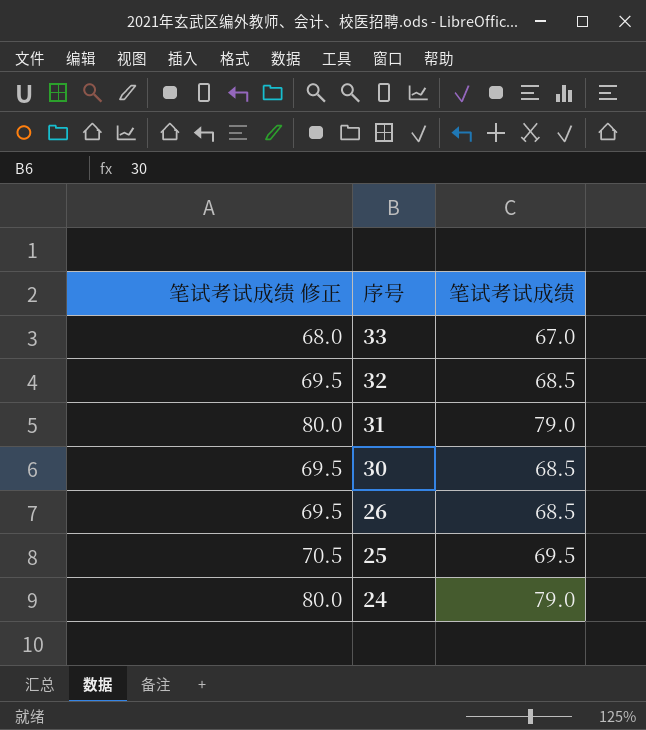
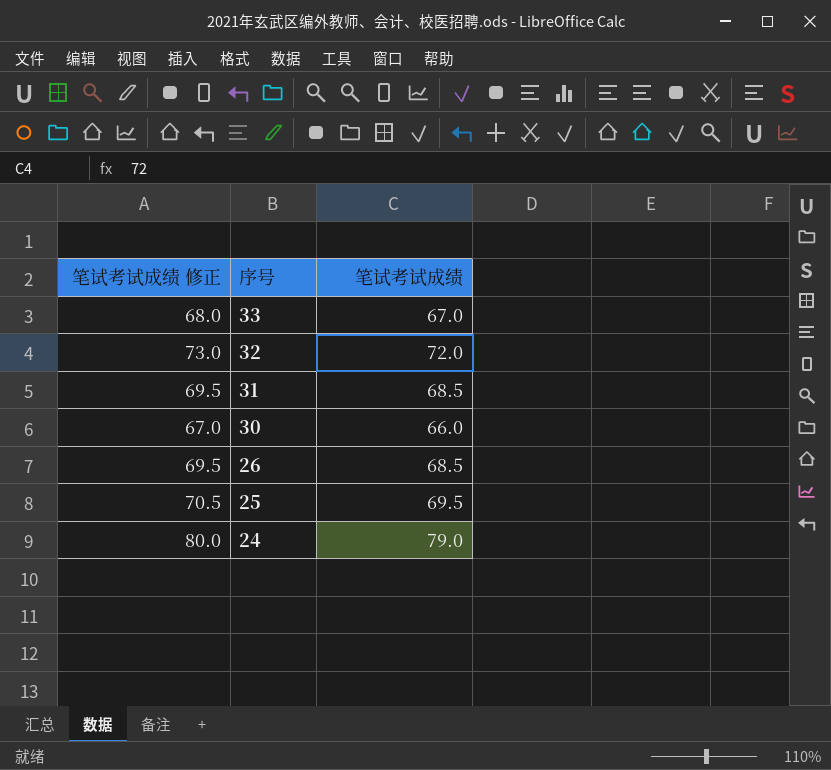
32 | 笔试考试成绩 修正: 69.5 -> 73.0
32 | 笔试考试成绩: 68.5 -> 72.0
31 | 笔试考试成绩 修正: 80.0 -> 69.5
31 | 笔试考试成绩: 79.0 -> 68.5
30 | 笔试考试成绩 修正: 69.5 -> 67.0
30 | 笔试考试成绩: 68.5 -> 66.0

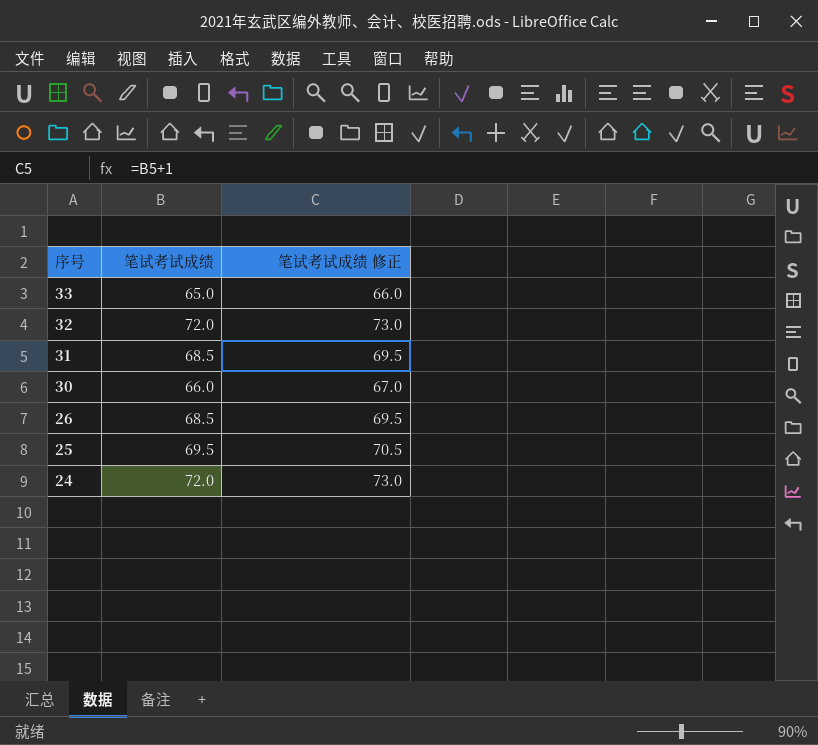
column 笔试考试成绩 修正 | position: 1 -> 3
33 | 笔试考试成绩: 67.0 -> 65.0
33 | 笔试考试成绩 修正: 68.0 -> 66.0
24 | 笔试考试成绩: 79.0 -> 72.0
24 | 笔试考试成绩 修正: 80.0 -> 73.0

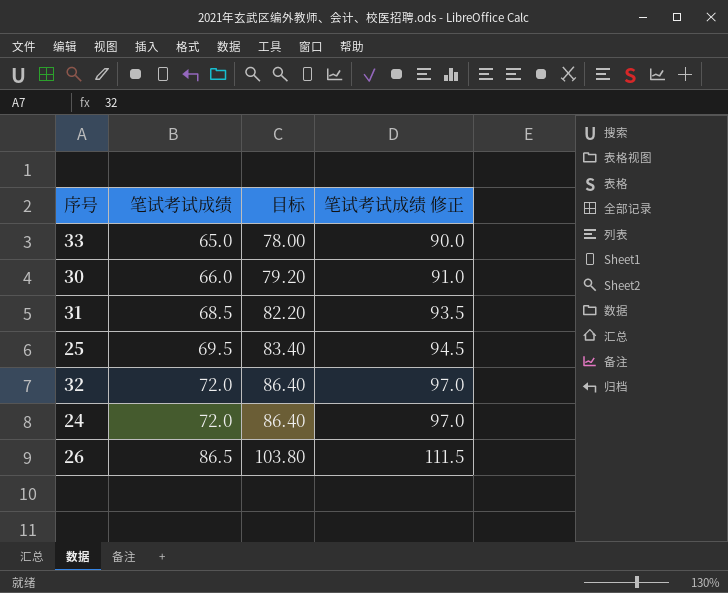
row order: 序号 descending -> 笔试考试成绩 ascending
column 目标 | formula: none -> [笔试考试成绩] * 1.2
column 笔试考试成绩 修正 | formula: [笔试考试成绩] + 1 -> [笔试考试成绩] + 25
26 | 笔试考试成绩: 68.5 -> 86.5

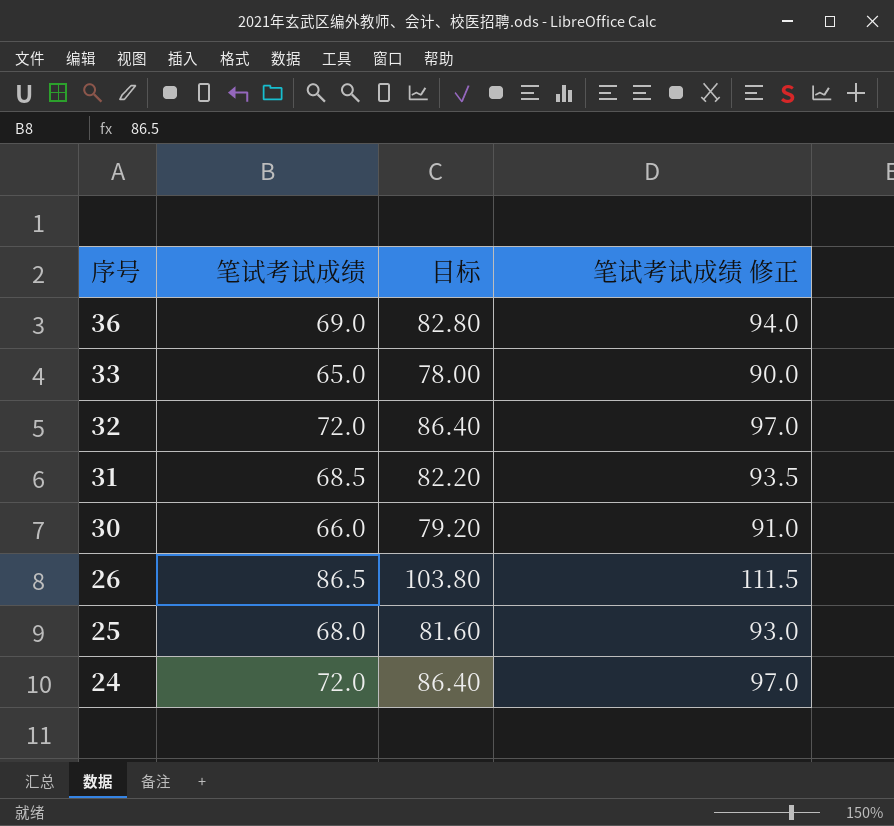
row order: 笔试考试成绩 ascending -> 序号 descending
row 36: none -> 69.0 | 82.80 | 94.0
25 | 笔试考试成绩: 69.5 -> 68.0
25 | 目标: 83.40 -> 81.60
25 | 笔试考试成绩 修正: 94.5 -> 93.0

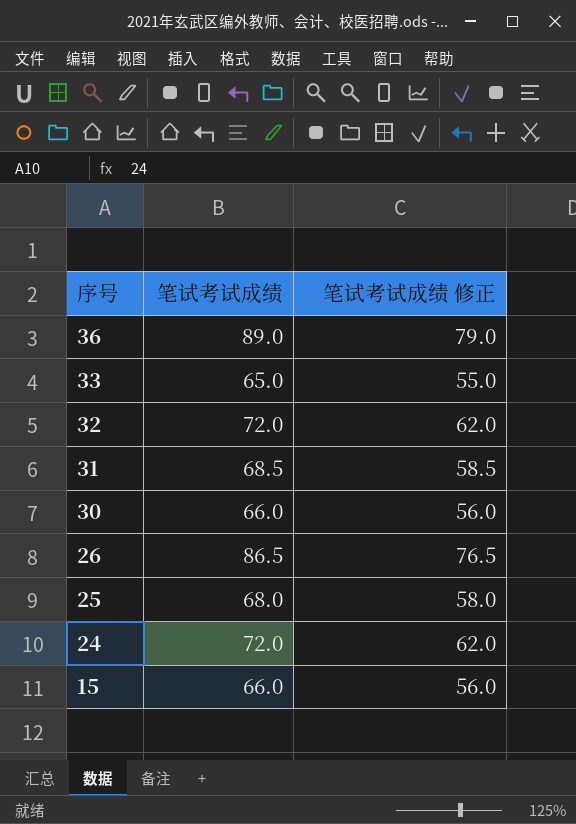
column 目标 | formula: [笔试考试成绩] * 1.2 -> none
column 笔试考试成绩 修正 | formula: [笔试考试成绩] + 25 -> [笔试考试成绩] - 10
36 | 笔试考试成绩: 69.0 -> 89.0
row 15: none -> 66.0 | 56.0

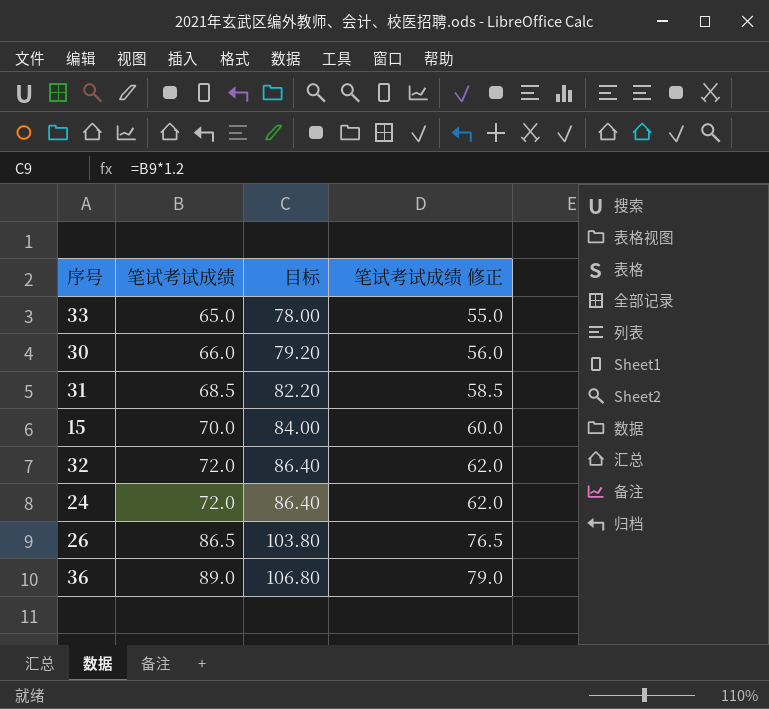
row order: 序号 descending -> 笔试考试成绩 ascending
column 目标 | formula: none -> [笔试考试成绩] * 1.2
row 25: 68.0 | 58.0 -> none
15 | 笔试考试成绩: 66.0 -> 70.0
15 | 笔试考试成绩 修正: 56.0 -> 60.0

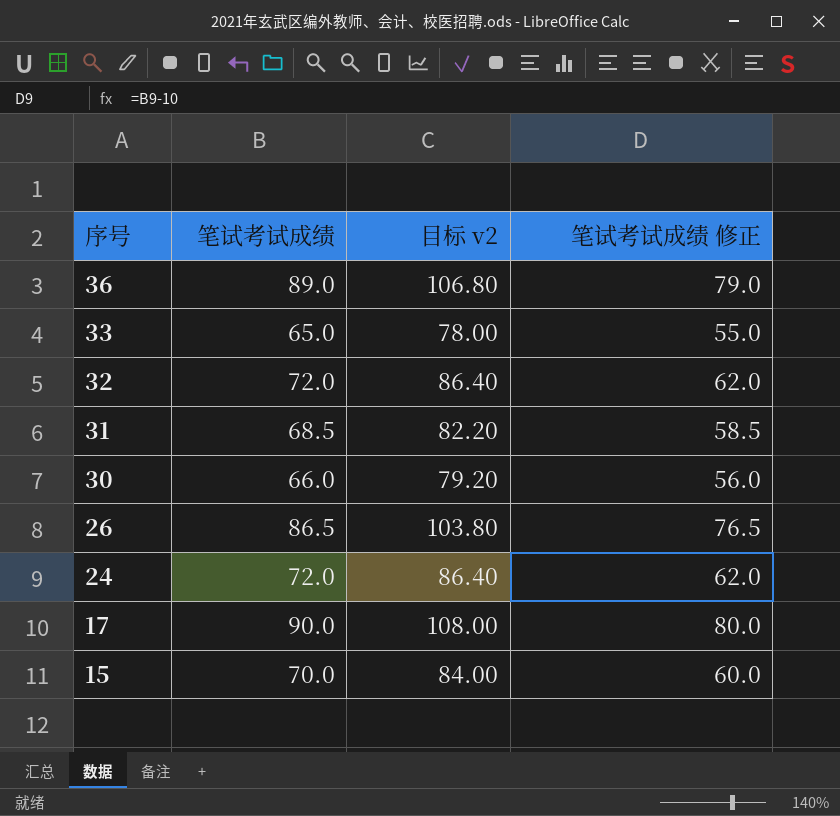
row order: 笔试考试成绩 ascending -> 序号 descending
column name: 目标 -> 目标 v2
row 17: none -> 90.0 | 108.00 | 80.0

